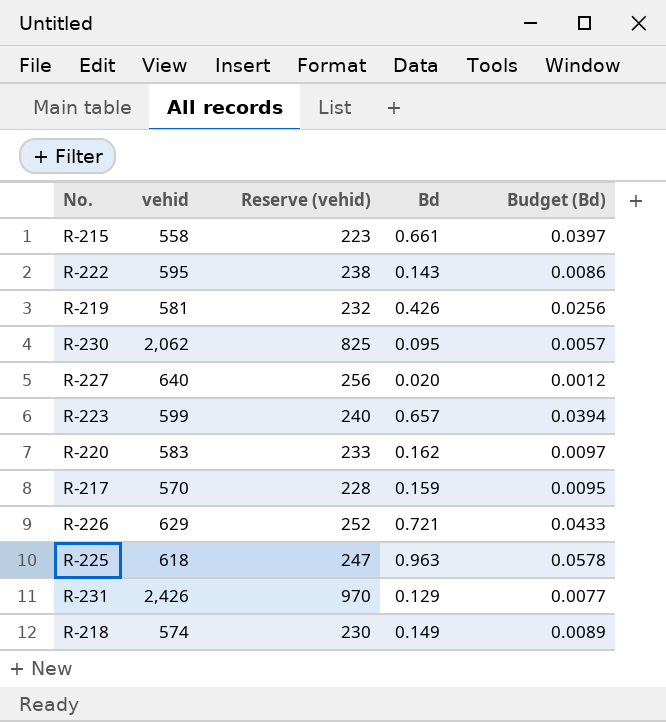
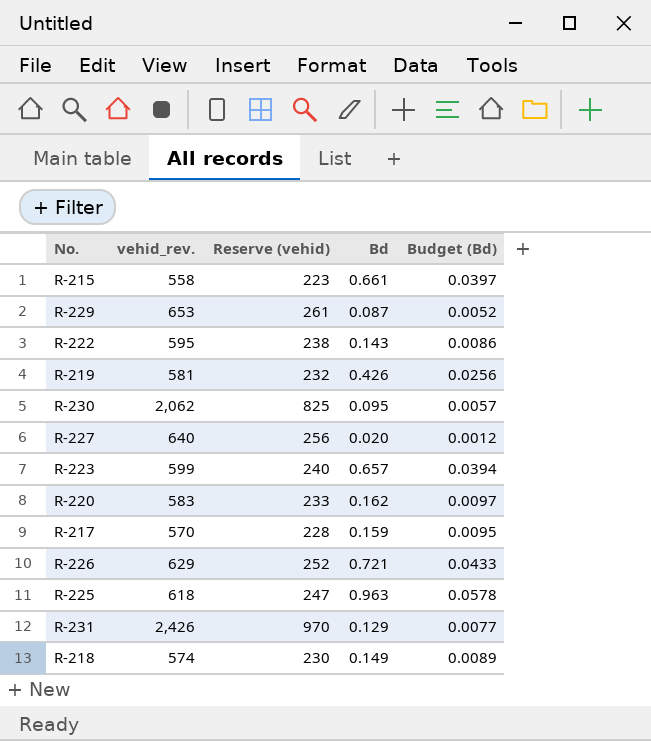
column name: vehid -> vehid_rev.
row R-229: none -> 653 | 261 | 0.087 | 0.0052

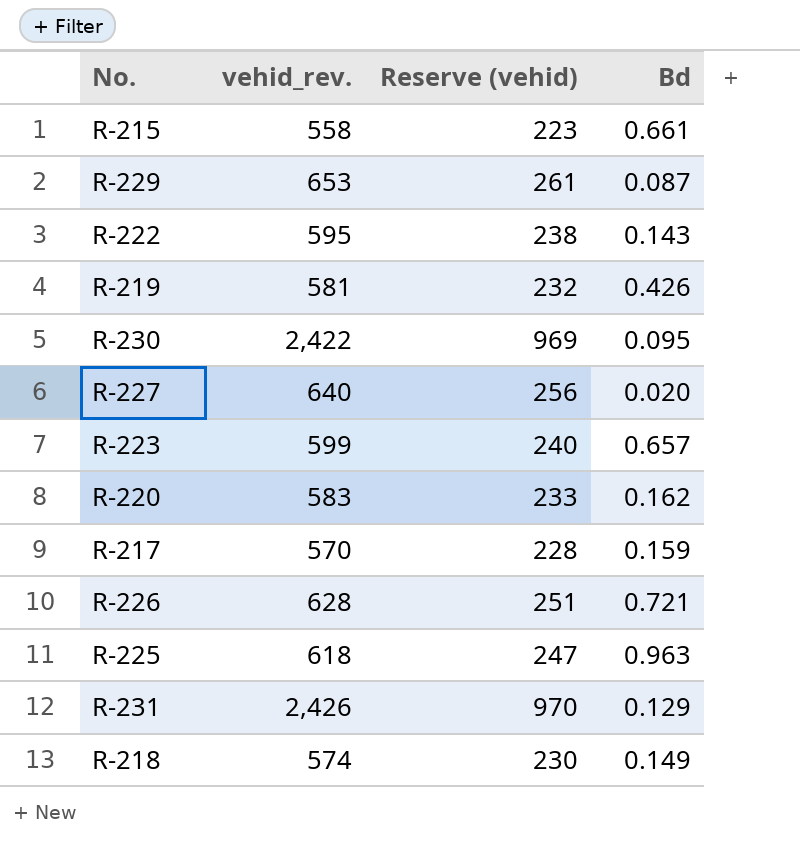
column Budget (Bd) | formula: [Bd] * 0.06 -> none
R-230 | vehid_rev.: 2,062 -> 2,422
R-230 | Reserve (vehid): 825 -> 969
R-226 | vehid_rev.: 629 -> 628
R-226 | Reserve (vehid): 252 -> 251

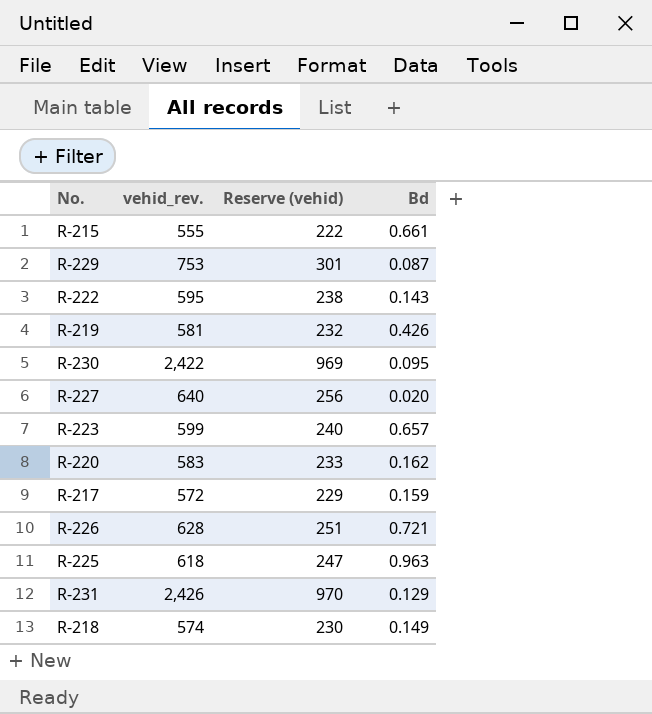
R-215 | vehid_rev.: 558 -> 555
R-215 | Reserve (vehid): 223 -> 222
R-229 | vehid_rev.: 653 -> 753
R-229 | Reserve (vehid): 261 -> 301
R-217 | vehid_rev.: 570 -> 572
R-217 | Reserve (vehid): 228 -> 229

